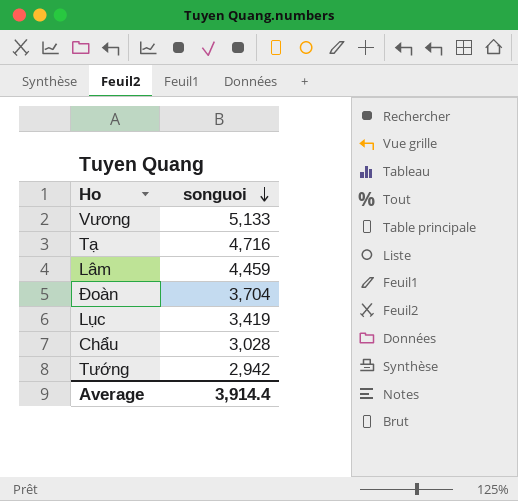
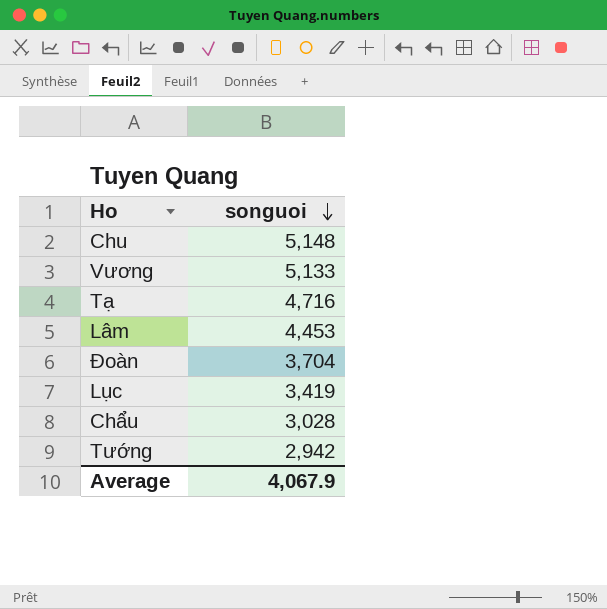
row Chu: none -> 5,148
Lâm | songuoi: 4,459 -> 4,453
Average | songuoi: 3,914.4 -> 4,067.9

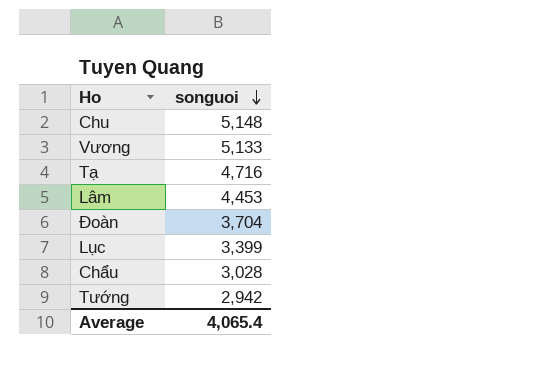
Lục | songuoi: 3,419 -> 3,399
Average | songuoi: 4,067.9 -> 4,065.4

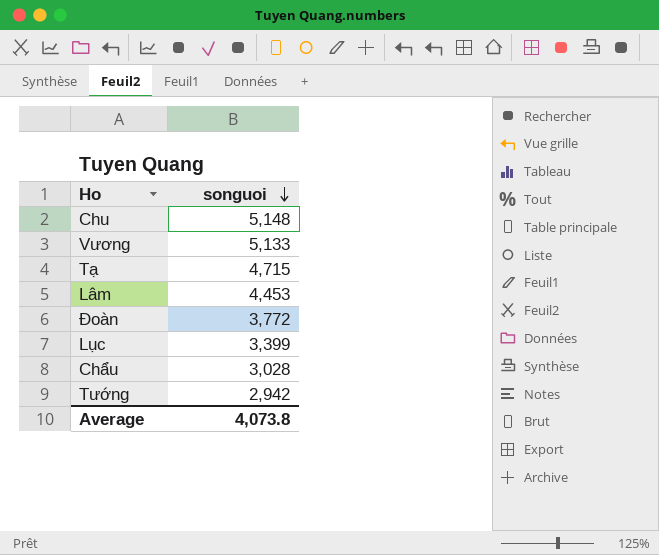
Tạ | songuoi: 4,716 -> 4,715
Đoàn | songuoi: 3,704 -> 3,772
Average | songuoi: 4,065.4 -> 4,073.8

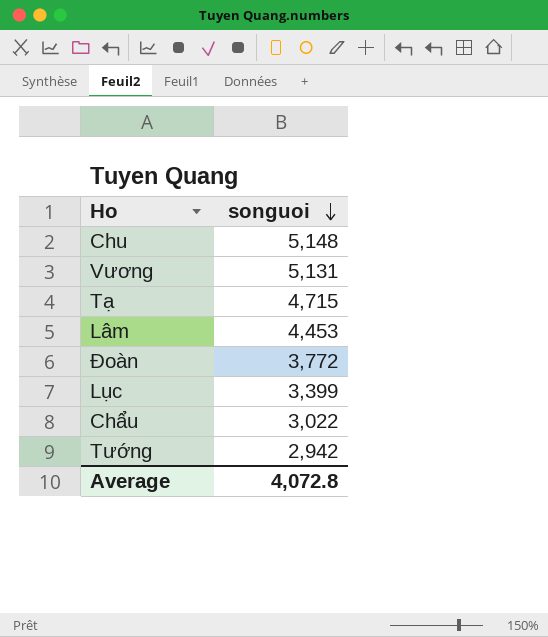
Vương | songuoi: 5,133 -> 5,131
Chẩu | songuoi: 3,028 -> 3,022
Average | songuoi: 4,073.8 -> 4,072.8

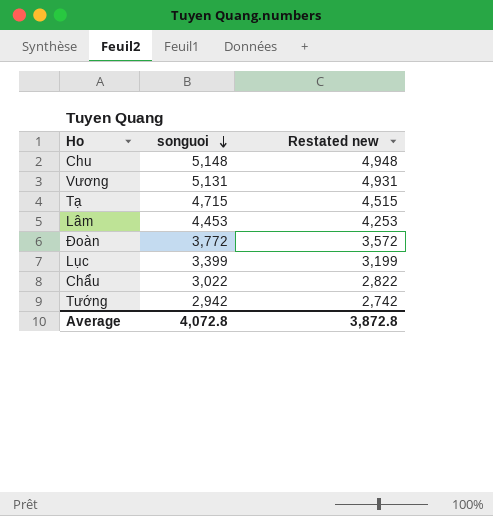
column Restated new | formula: none -> [songuoi] - 200

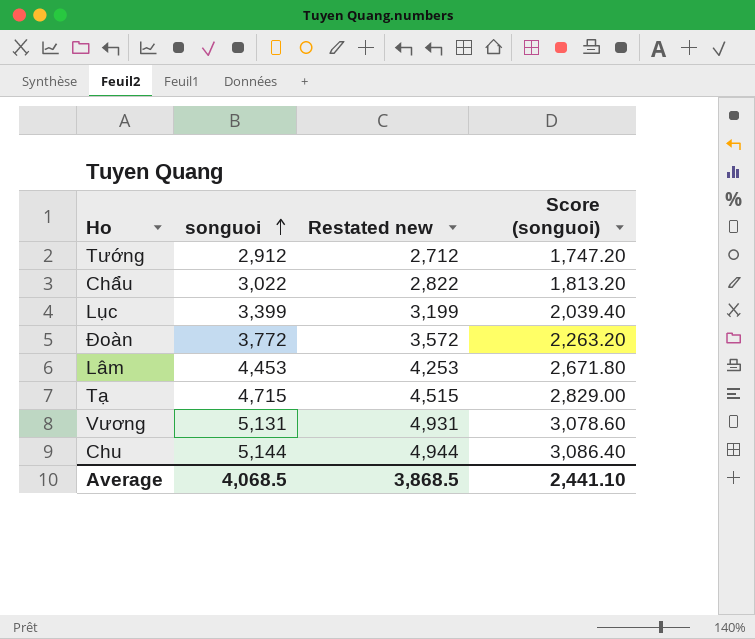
row order: songuoi descending -> songuoi ascending
column Score (songuoi) | formula: none -> [songuoi] * 0.6
Tướng | songuoi: 2,942 -> 2,912
Tướng | Restated new: 2,742 -> 2,712
Chu | songuoi: 5,148 -> 5,144
Chu | Restated new: 4,948 -> 4,944
Average | songuoi: 4,072.8 -> 4,068.5
Average | Restated new: 3,872.8 -> 3,868.5

